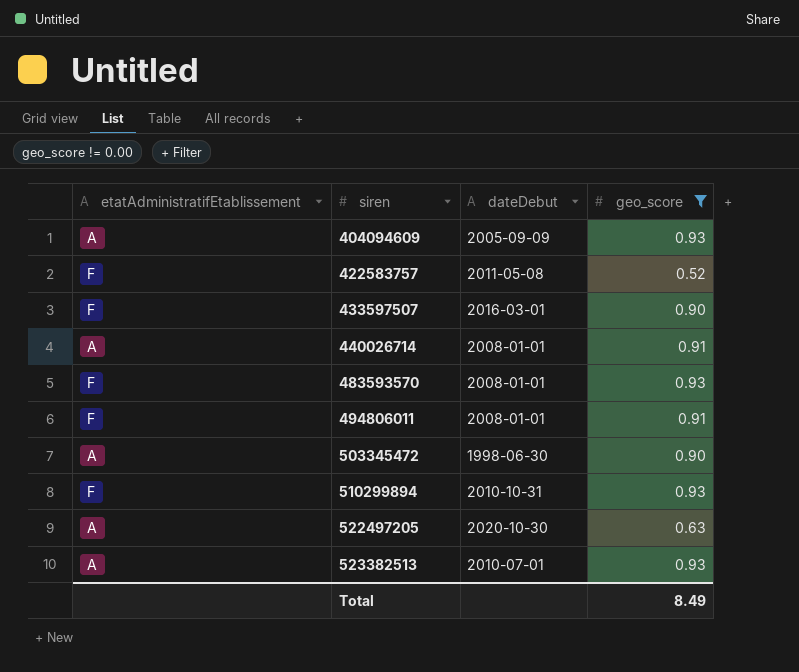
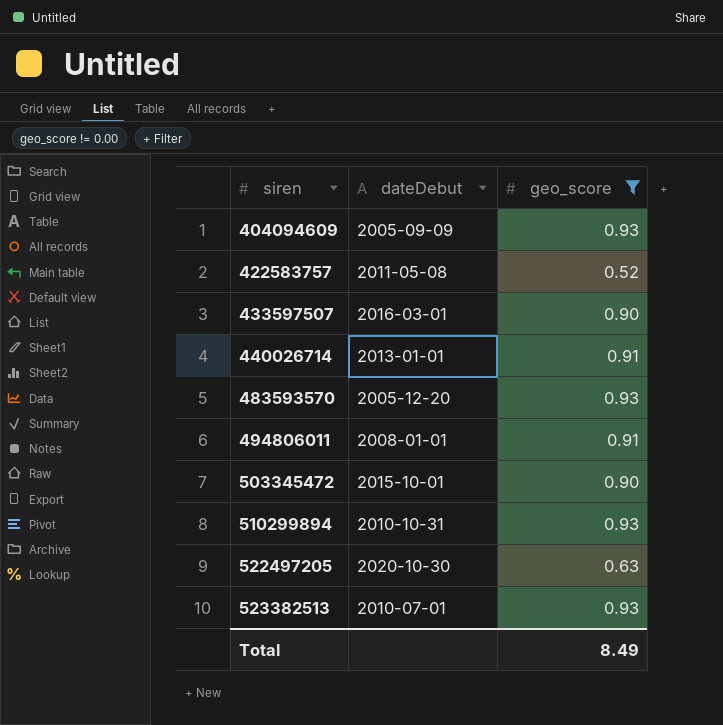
column etatAdministratifEtablissement | position: 1 -> none
440026714 | dateDebut: 2008-01-01 -> 2013-01-01
483593570 | dateDebut: 2008-01-01 -> 2005-12-20
503345472 | dateDebut: 1998-06-30 -> 2015-10-01

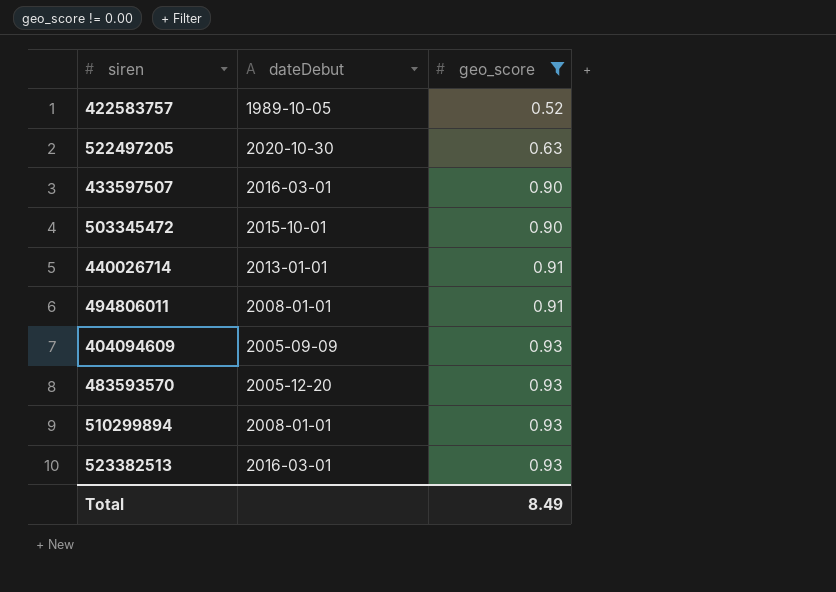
row order: siren ascending -> geo_score ascending
422583757 | dateDebut: 2011-05-08 -> 1989-10-05
510299894 | dateDebut: 2010-10-31 -> 2008-01-01
523382513 | dateDebut: 2010-07-01 -> 2016-03-01

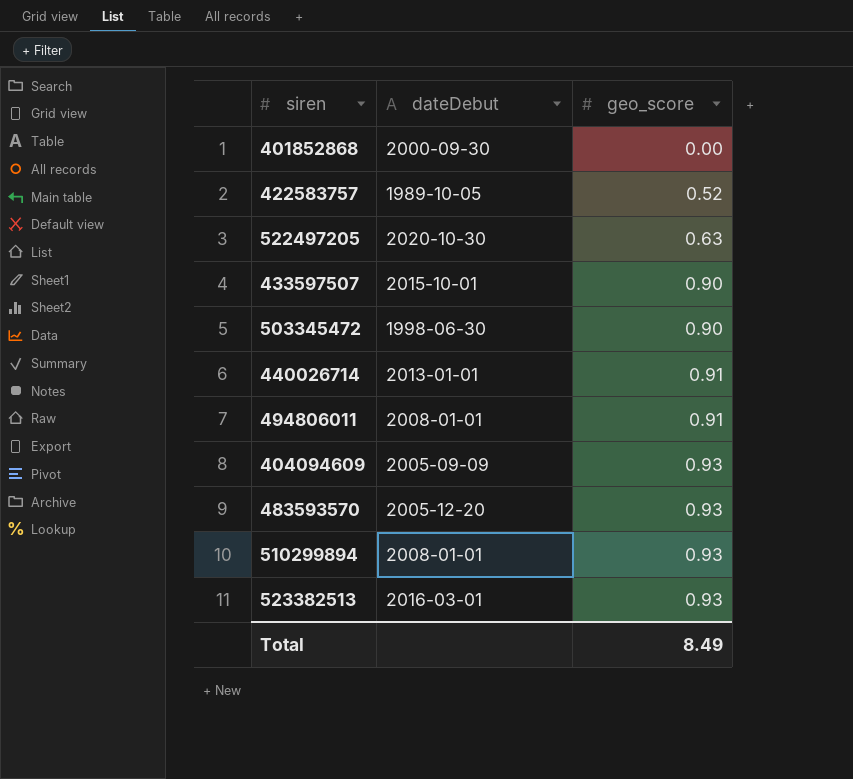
filter: geo_score != 0.00 -> none
433597507 | dateDebut: 2016-03-01 -> 2015-10-01
503345472 | dateDebut: 2015-10-01 -> 1998-06-30

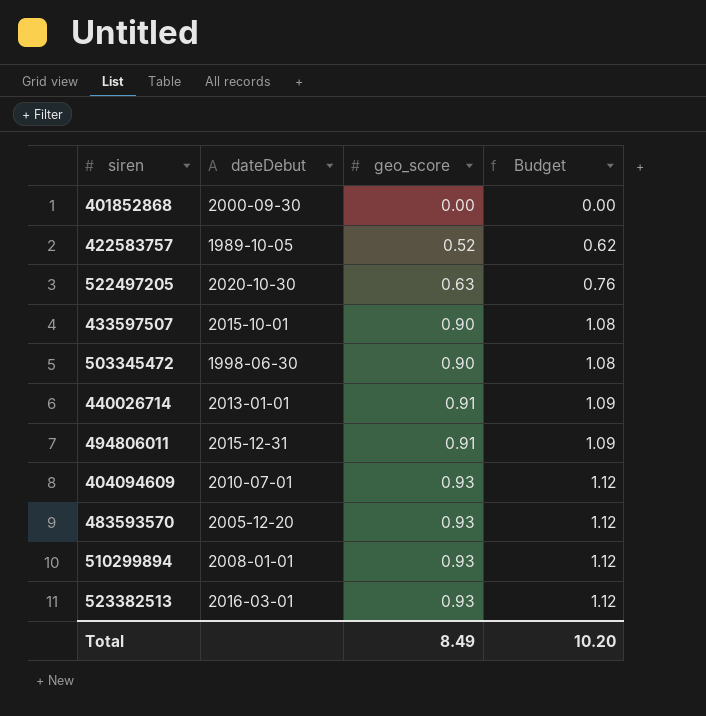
column Budget | formula: none -> [geo_score] * 1.2
494806011 | dateDebut: 2008-01-01 -> 2015-12-31
404094609 | dateDebut: 2005-09-09 -> 2010-07-01

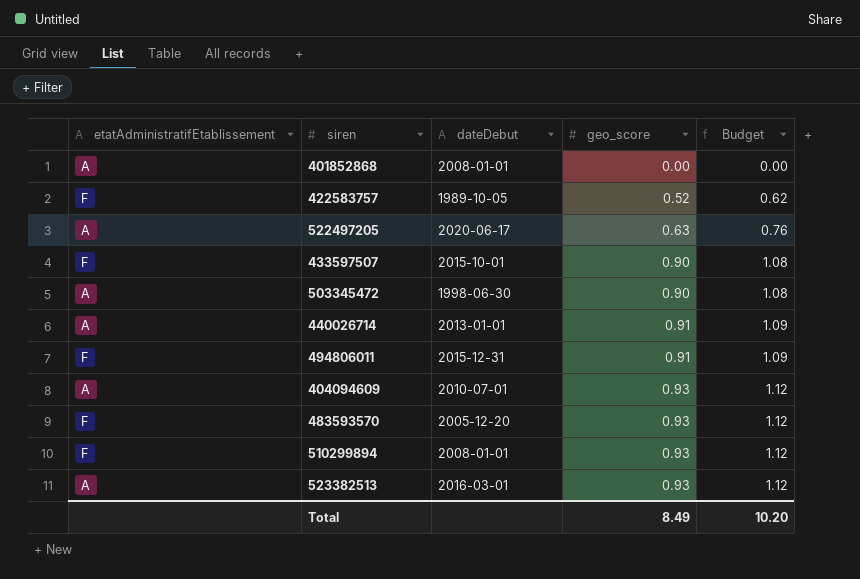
column etatAdministratifEtablissement | position: none -> 1
401852868 | dateDebut: 2000-09-30 -> 2008-01-01
522497205 | dateDebut: 2020-10-30 -> 2020-06-17

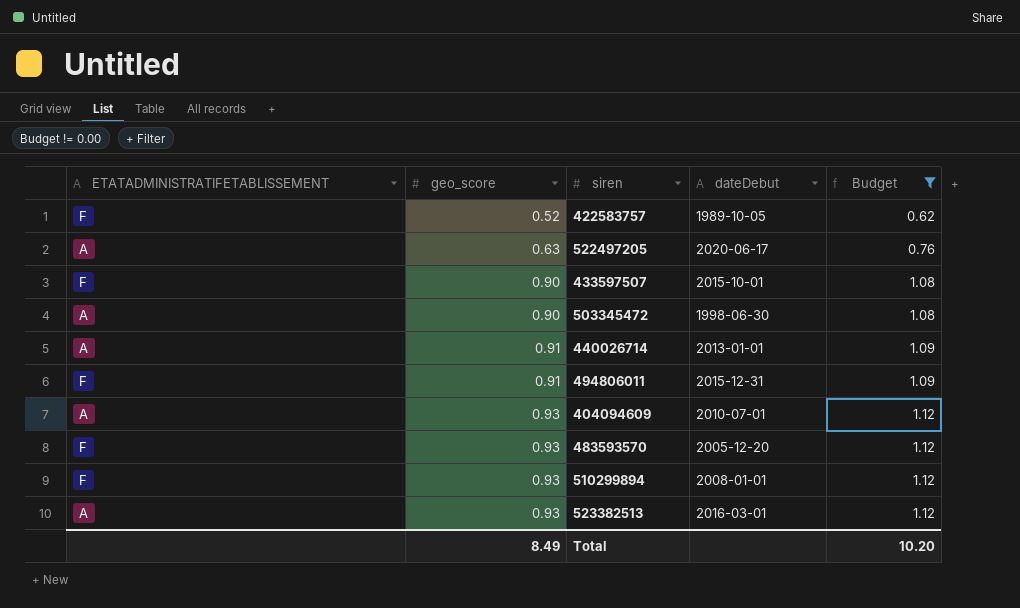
filter: none -> Budget != 0.00
column name: etatAdministratifEtablissement -> ETATADMINISTRATIFETABLISSEMENT
column geo_score | position: 4 -> 2

